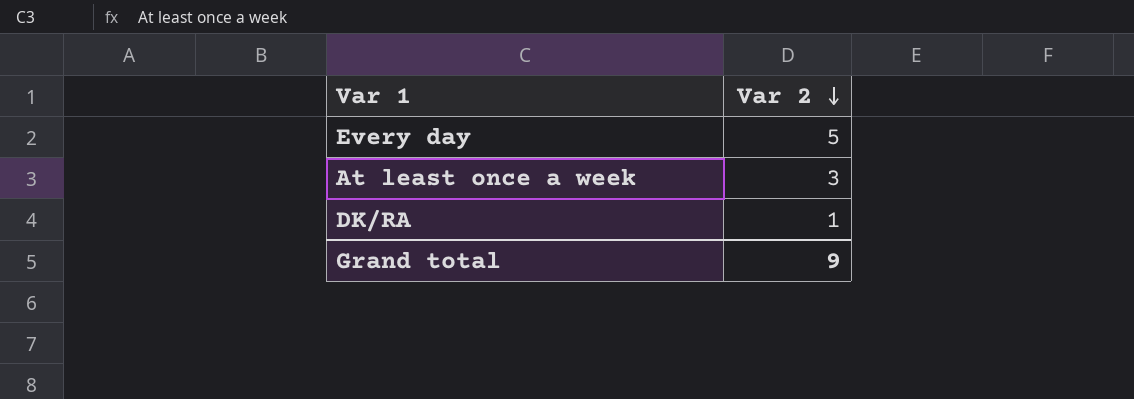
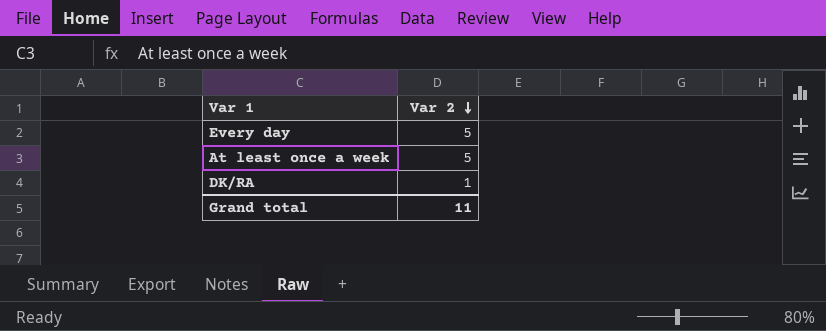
At least once a week | Var 2: 3 -> 5
Grand total | Var 2: 9 -> 11

